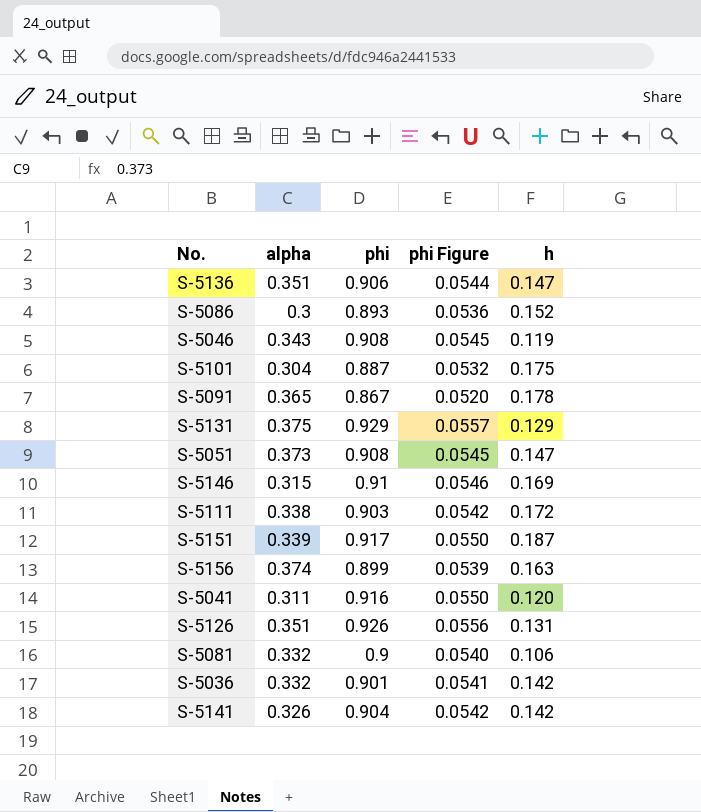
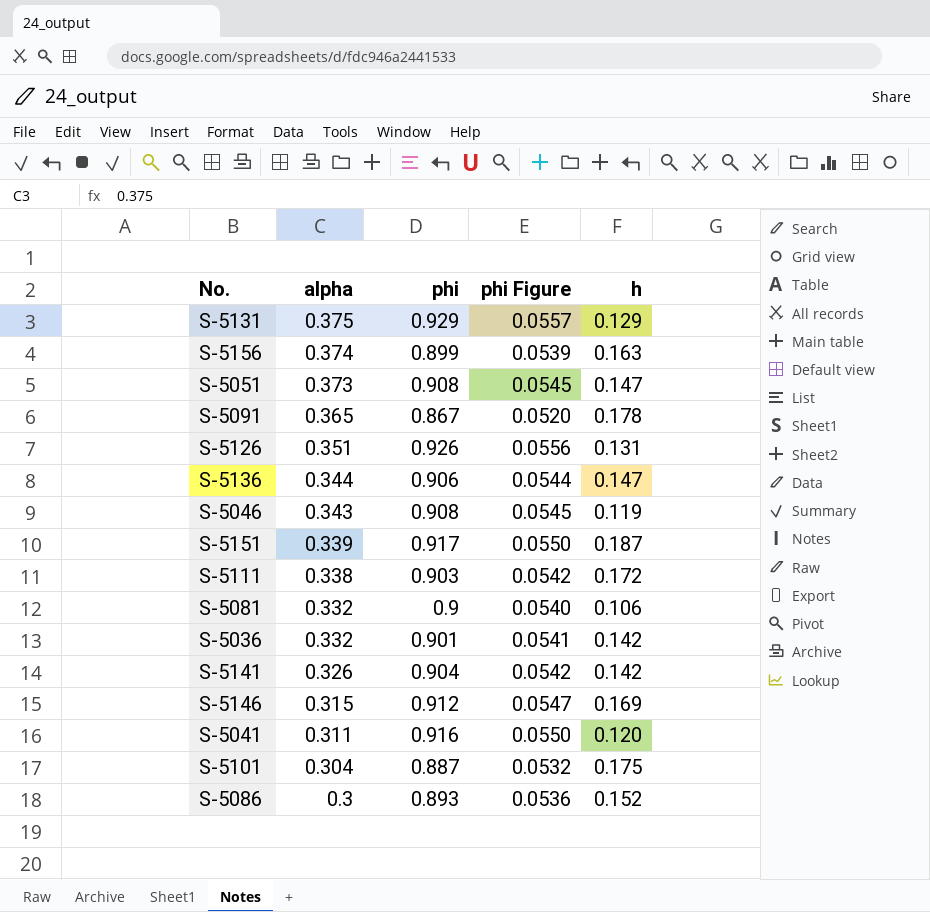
row order: none -> alpha descending
S-5136 | alpha: 0.351 -> 0.344
S-5146 | phi: 0.91 -> 0.912
S-5146 | phi Figure: 0.0546 -> 0.0547

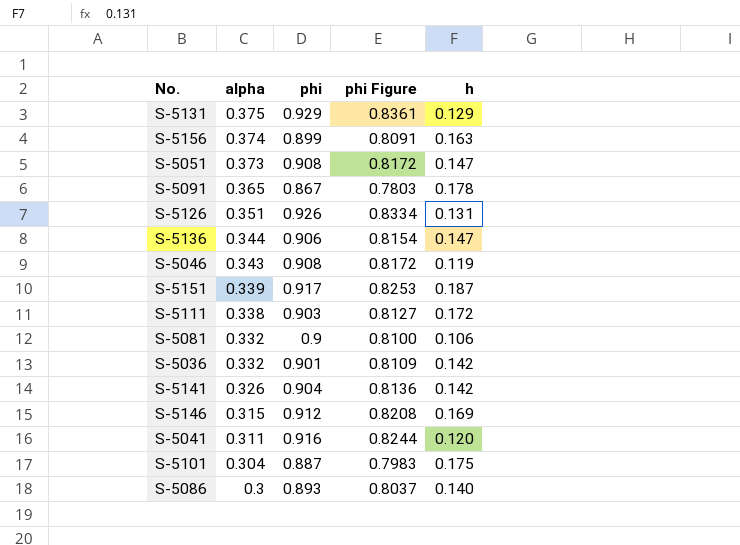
column phi Figure | formula: [phi] * 0.06 -> [phi] * 0.9
S-5086 | h: 0.152 -> 0.140

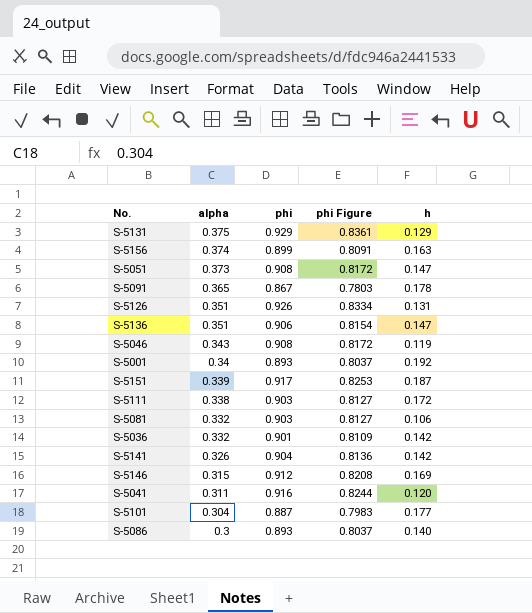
S-5136 | alpha: 0.344 -> 0.351
row S-5001: none -> 0.34 | 0.893 | 0.8037 | 0.192
S-5081 | phi: 0.9 -> 0.903
S-5081 | phi Figure: 0.8100 -> 0.8127
S-5101 | h: 0.175 -> 0.177

